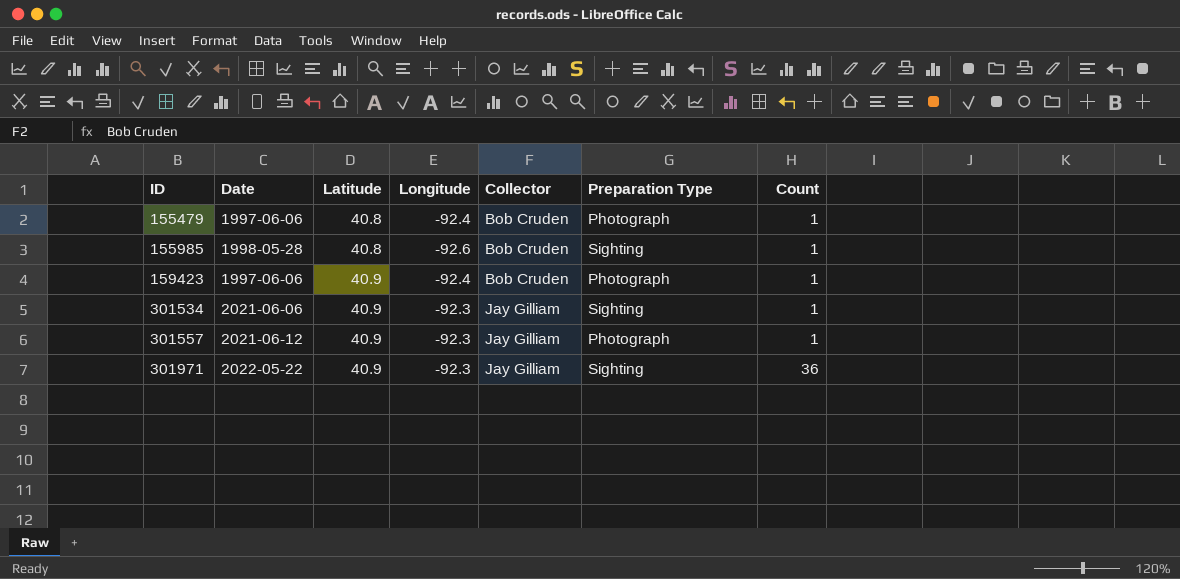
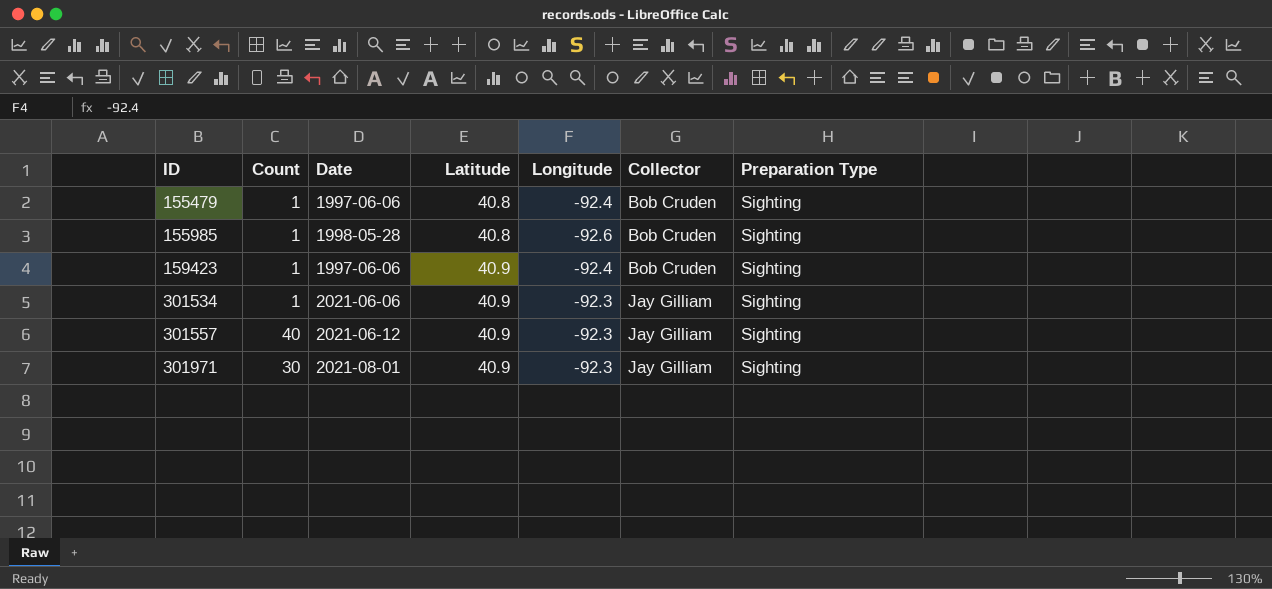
column Count | position: 7 -> 2
155479 | Preparation Type: Photograph -> Sighting
159423 | Preparation Type: Photograph -> Sighting
301557 | Count: 1 -> 40
301557 | Preparation Type: Photograph -> Sighting
301971 | Count: 36 -> 30
301971 | Date: 2022-05-22 -> 2021-08-01

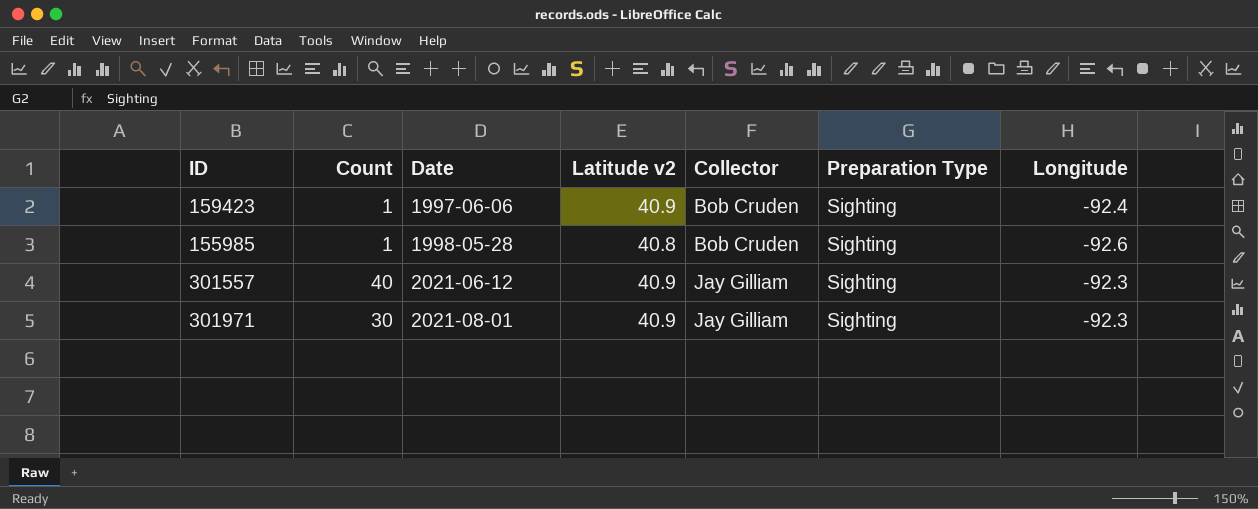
row order: ID ascending -> Date ascending
column name: Latitude -> Latitude v2
column Longitude | position: 5 -> 7
row 155479: 1 | 1997-06-06 | 40.8 | -92.4 | Bob Cruden | Sighting -> none
row 301534: 1 | 2021-06-06 | 40.9 | -92.3 | Jay Gilliam | Sighting -> none

